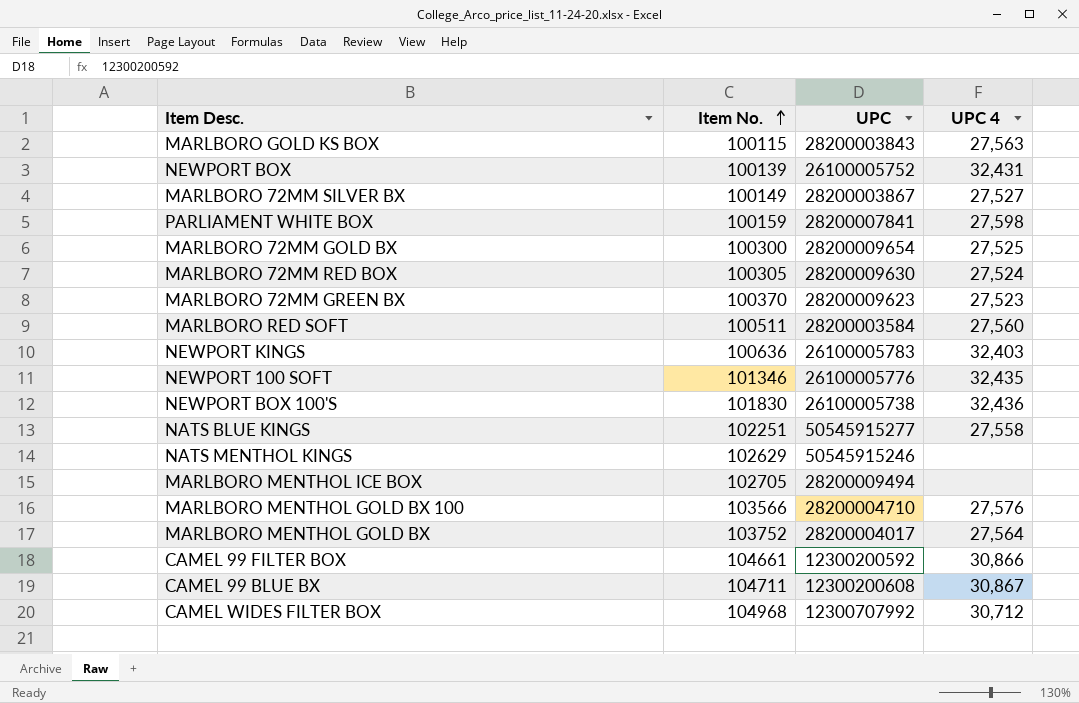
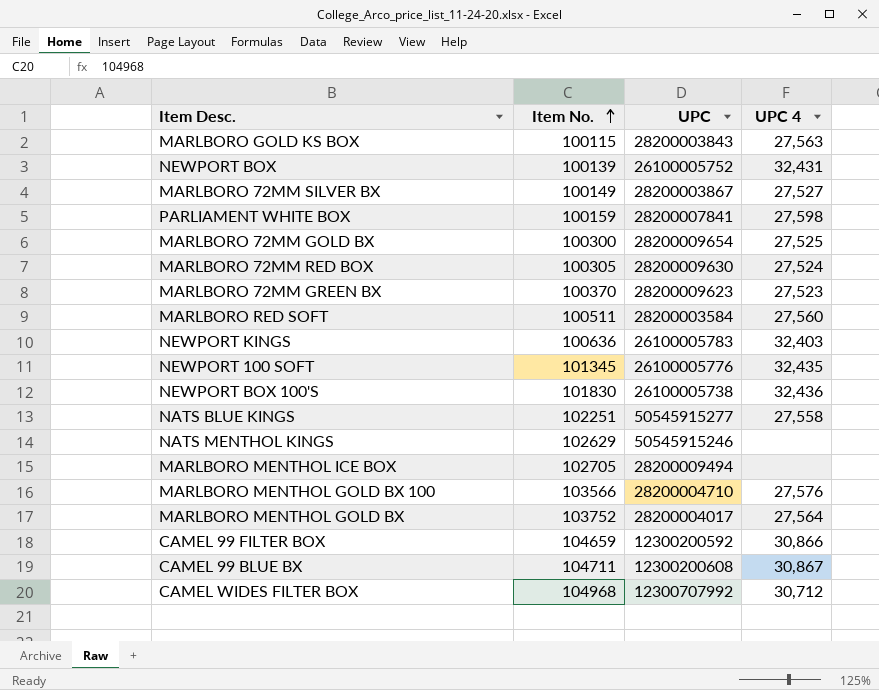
NEWPORT 100 SOFT | Item No.: 101346 -> 101345
CAMEL 99 FILTER BOX | Item No.: 104661 -> 104659

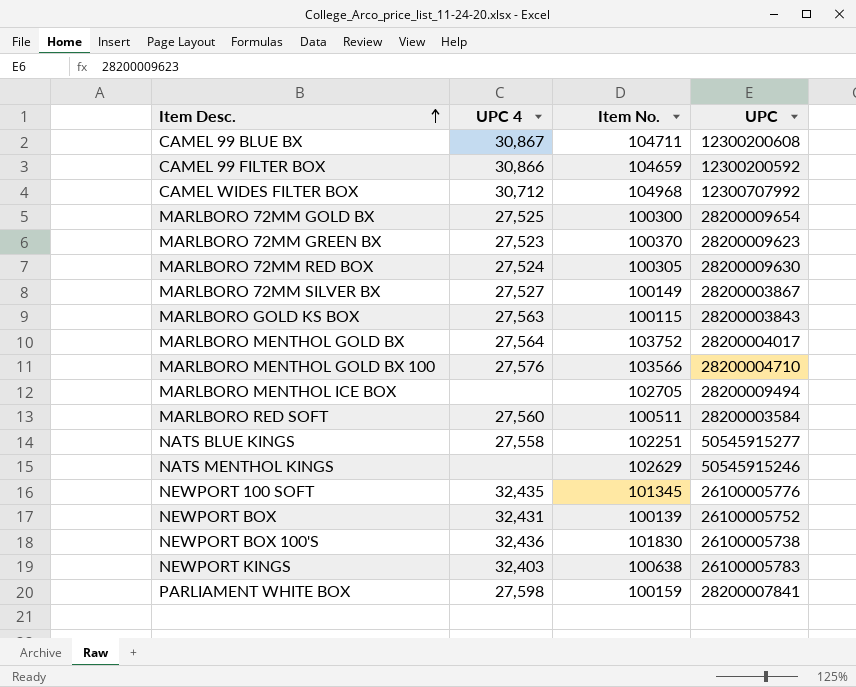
row order: Item No. ascending -> Item Desc. ascending
column UPC 4 | position: 4 -> 2
NEWPORT KINGS | Item No.: 100636 -> 100638

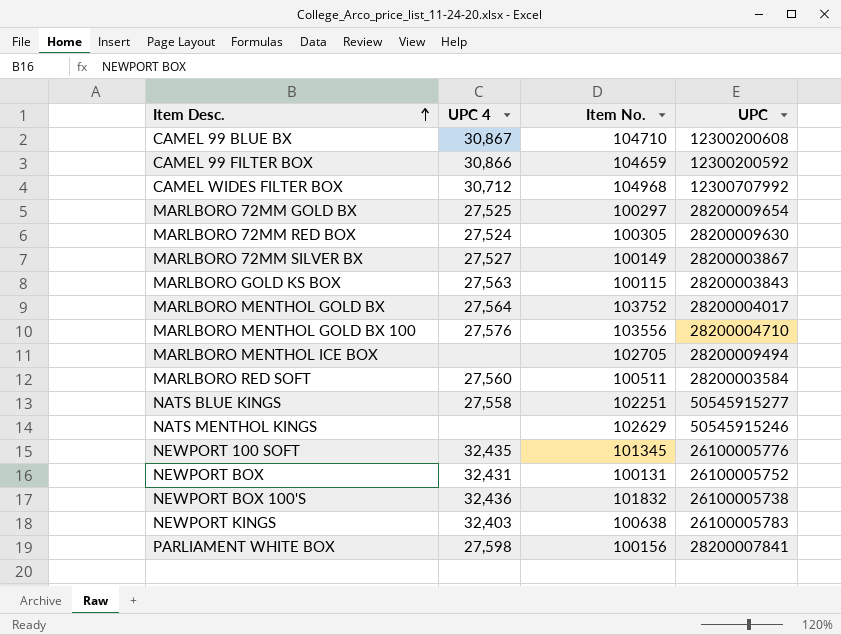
row MARLBORO 72MM GREEN BX: 27,523 | 100370 | 28200009623 -> none
CAMEL 99 BLUE BX | Item No.: 104711 -> 104710
MARLBORO 72MM GOLD BX | Item No.: 100300 -> 100297
MARLBORO MENTHOL GOLD BX 100 | Item No.: 103566 -> 103556
NEWPORT BOX | Item No.: 100139 -> 100131
NEWPORT BOX 100'S | Item No.: 101830 -> 101832
PARLIAMENT WHITE BOX | Item No.: 100159 -> 100156

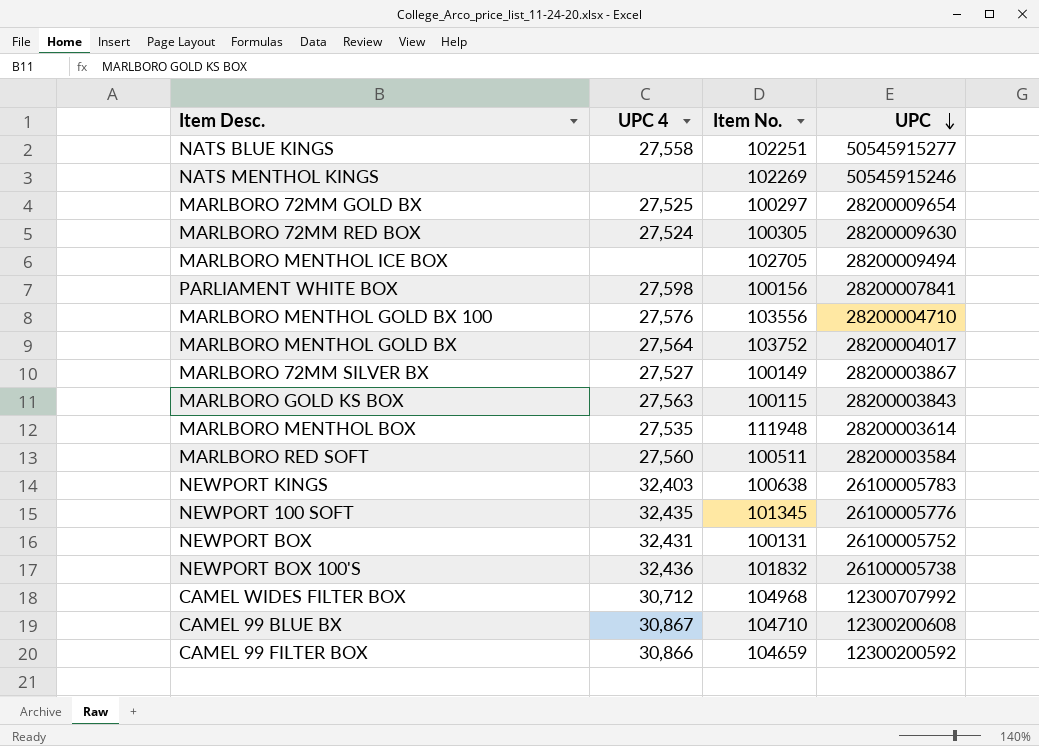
row order: Item Desc. ascending -> UPC descending
NATS MENTHOL KINGS | Item No.: 102629 -> 102269
row MARLBORO MENTHOL BOX: none -> 27,535 | 111948 | 28200003614

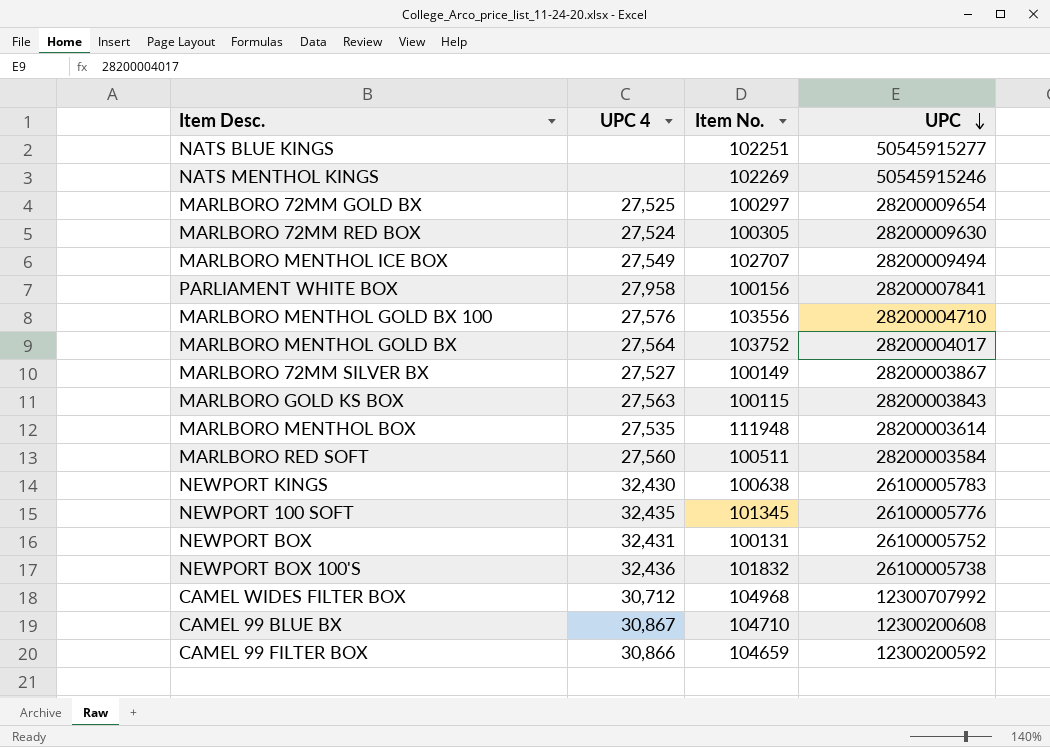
NATS BLUE KINGS | UPC 4: 27,558 -> none
MARLBORO MENTHOL ICE BOX | UPC 4: none -> 27,549
MARLBORO MENTHOL ICE BOX | Item No.: 102705 -> 102707
PARLIAMENT WHITE BOX | UPC 4: 27,598 -> 27,958
NEWPORT KINGS | UPC 4: 32,403 -> 32,430

